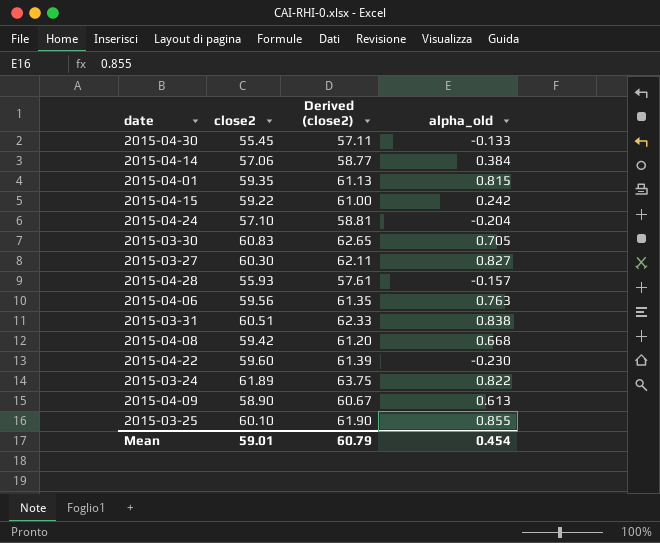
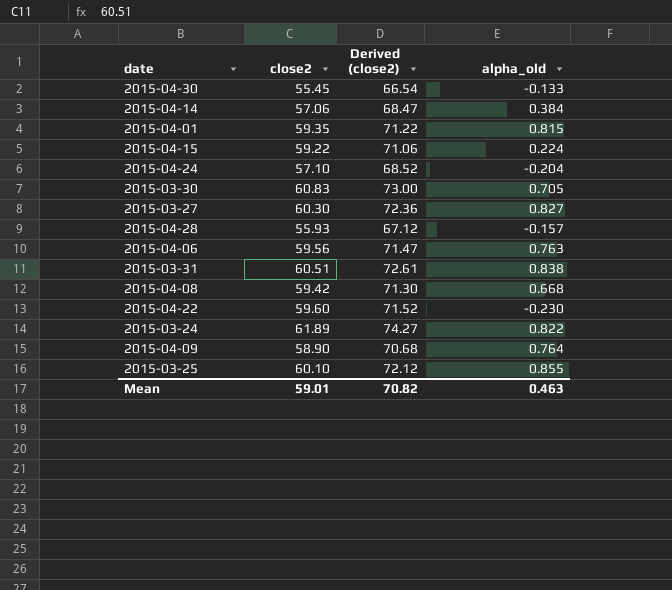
column Derived (close2) | formula: [close2] * 1.03 -> [close2] * 1.2
2015-04-15 | alpha_old: 0.242 -> 0.224
2015-04-09 | alpha_old: 0.613 -> 0.764
Mean | Derived (close2): 60.79 -> 70.82
Mean | alpha_old: 0.454 -> 0.463

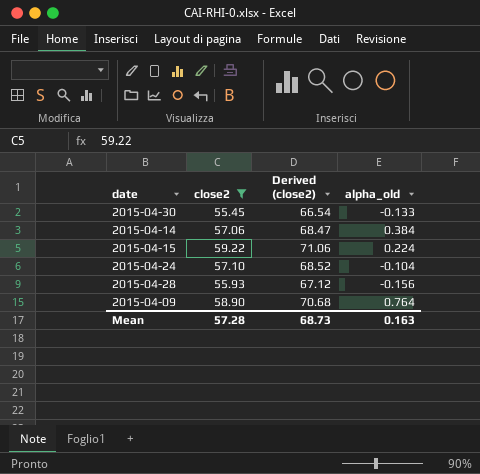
filter: none -> close2 <= 59.22
2015-04-24 | alpha_old: -0.204 -> -0.104
2015-04-28 | alpha_old: -0.157 -> -0.156
Mean | close2: 59.01 -> 57.28
Mean | Derived (close2): 70.82 -> 68.73
Mean | alpha_old: 0.463 -> 0.163

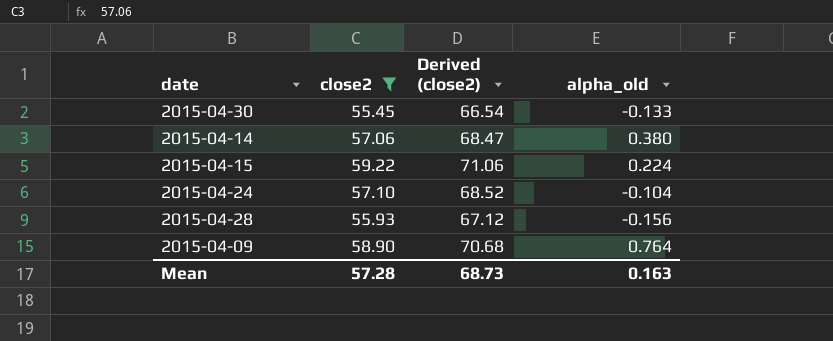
2015-04-14 | alpha_old: 0.384 -> 0.380

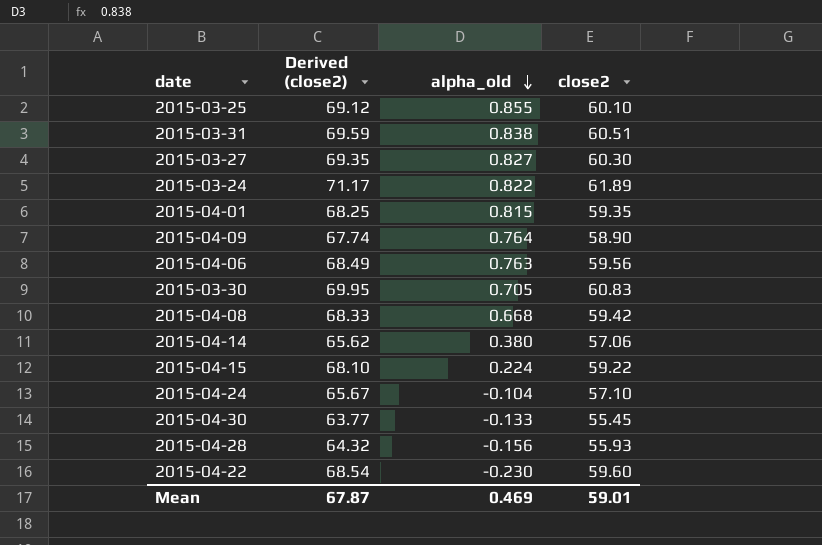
filter: close2 <= 59.22 -> none
row order: none -> alpha_old descending
column Derived (close2) | formula: [close2] * 1.2 -> [close2] * 1.15
column close2 | position: 2 -> 4
Mean | Derived (close2): 68.73 -> 67.87
Mean | alpha_old: 0.163 -> 0.469
Mean | close2: 57.28 -> 59.01

